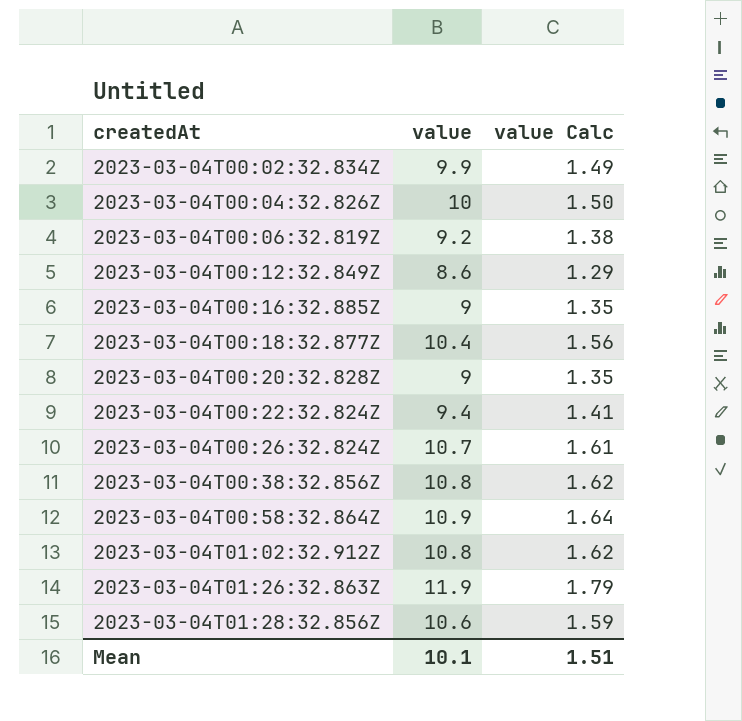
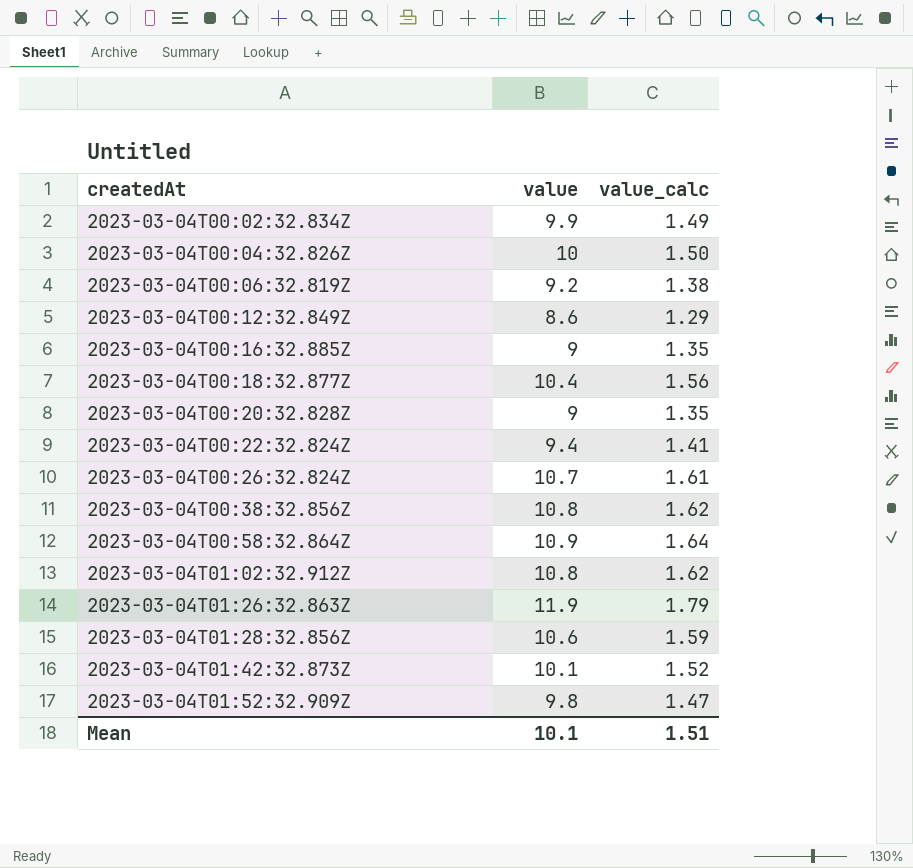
column name: value Calc -> value_calc
row 2023-03-04T01:42:32.873Z: none -> 10.1 | 1.52
row 2023-03-04T01:52:32.909Z: none -> 9.8 | 1.47

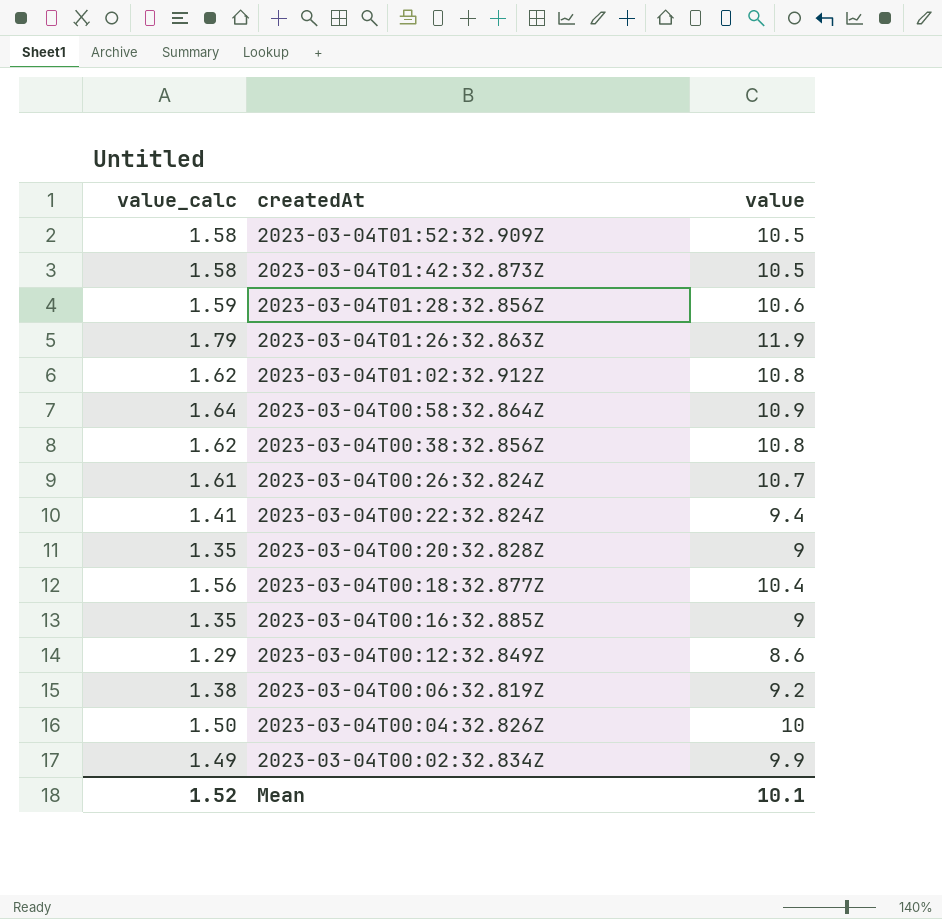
row order: createdAt ascending -> createdAt descending
column value_calc | position: 3 -> 1
2023-03-04T01:52:32.909Z | value_calc: 1.47 -> 1.58
2023-03-04T01:52:32.909Z | value: 9.8 -> 10.5
2023-03-04T01:42:32.873Z | value_calc: 1.52 -> 1.58
2023-03-04T01:42:32.873Z | value: 10.1 -> 10.5
Mean | value_calc: 1.51 -> 1.52

